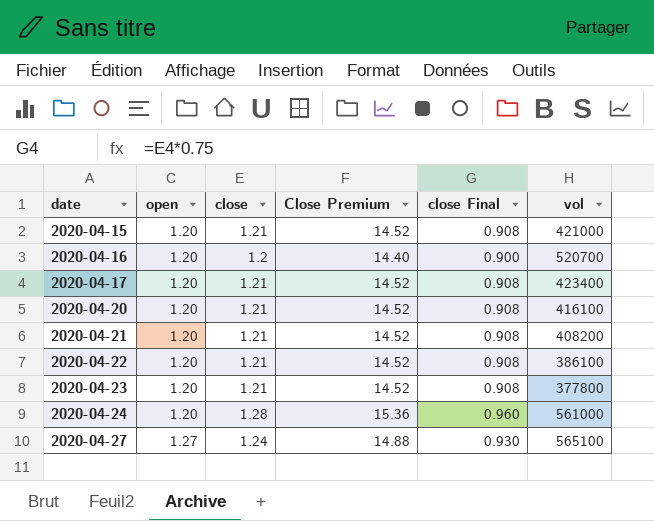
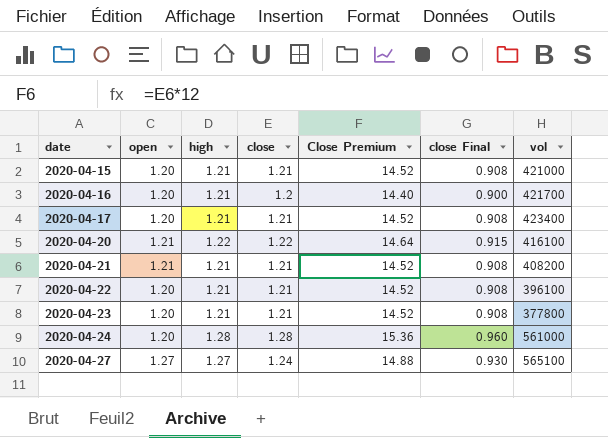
column high | position: none -> 3
2020-04-16 | vol: 520700 -> 421700
2020-04-20 | open: 1.20 -> 1.21
2020-04-20 | close: 1.21 -> 1.22
2020-04-20 | Close Premium: 14.52 -> 14.64
2020-04-20 | close Final: 0.908 -> 0.915
2020-04-21 | open: 1.20 -> 1.21
2020-04-22 | vol: 386100 -> 396100

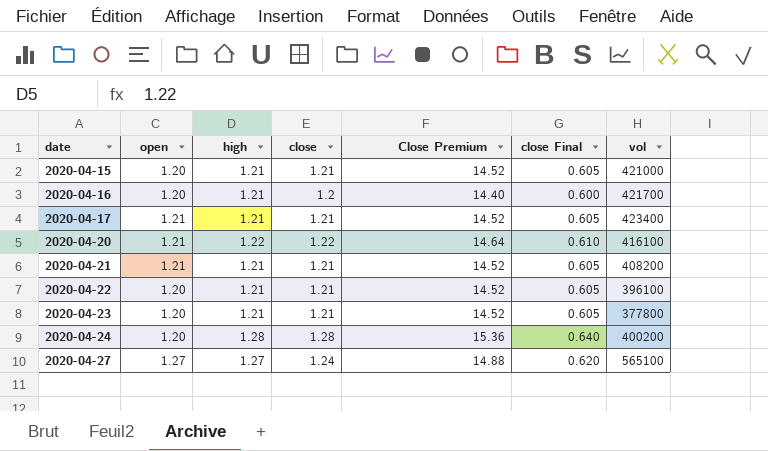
column close Final | formula: [close] * 0.75 -> [close] * 0.5
2020-04-17 | open: 1.20 -> 1.21
2020-04-24 | vol: 561000 -> 400200

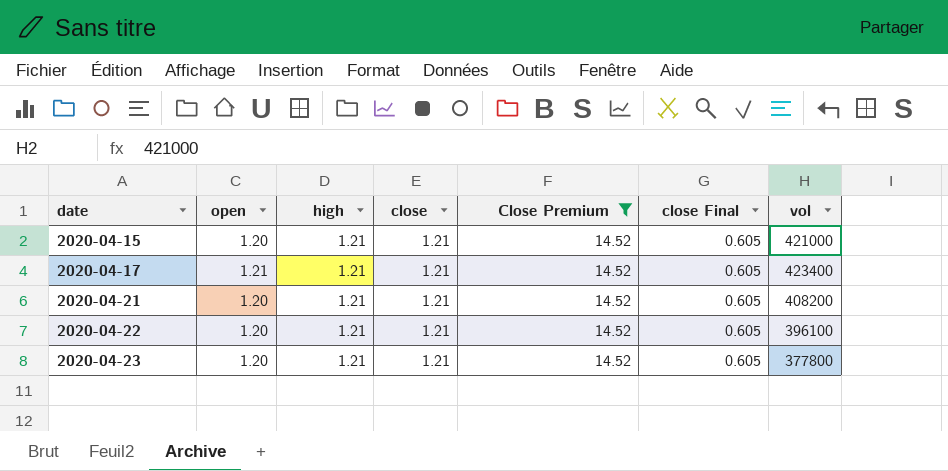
filter: none -> Close Premium = 14.52
2020-04-21 | open: 1.21 -> 1.20

